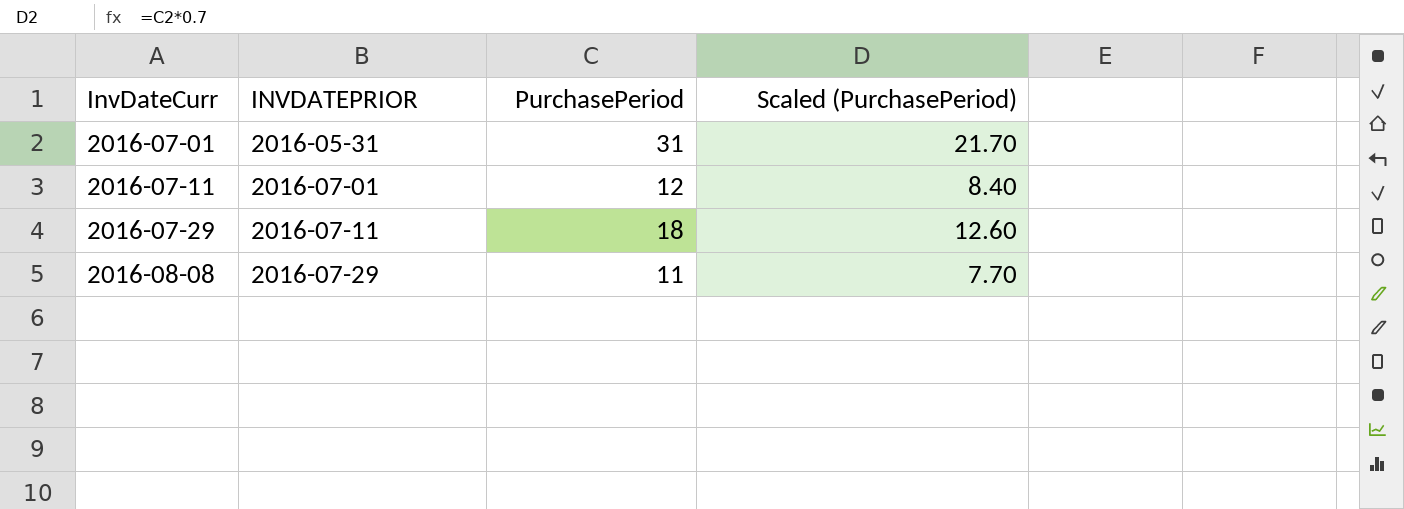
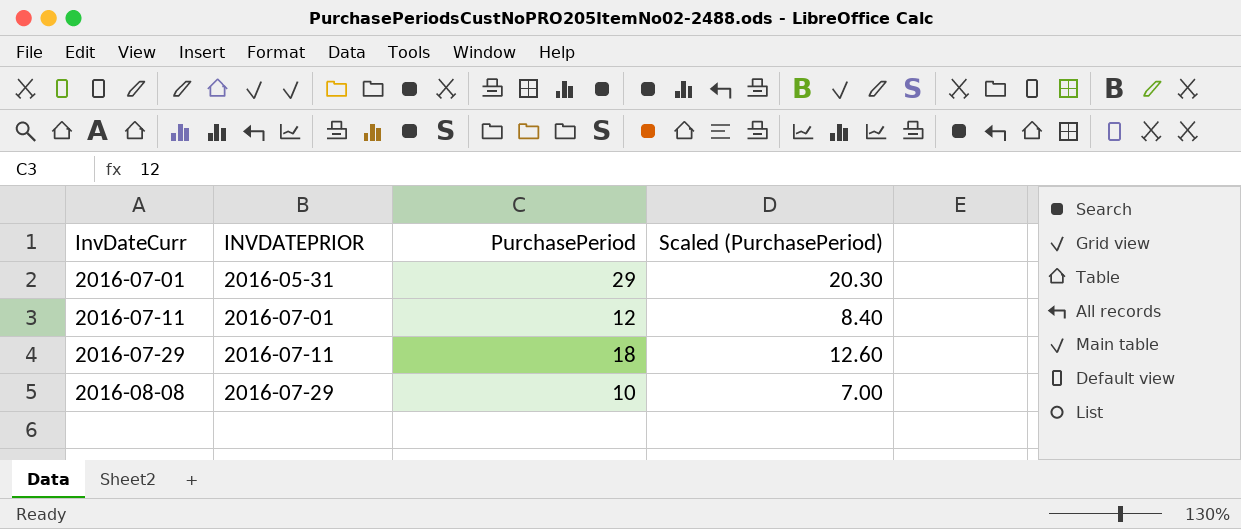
2016-07-01 | PurchasePeriod: 31 -> 29
2016-07-01 | Scaled (PurchasePeriod): 21.70 -> 20.30
2016-08-08 | PurchasePeriod: 11 -> 10
2016-08-08 | Scaled (PurchasePeriod): 7.70 -> 7.00

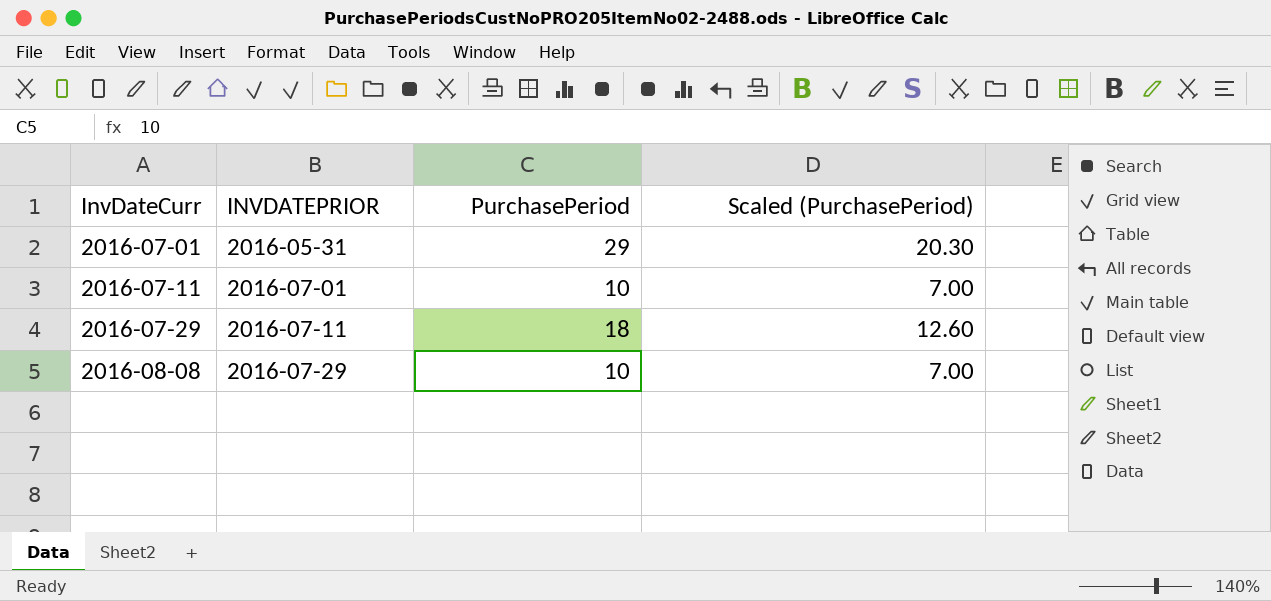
2016-07-11 | PurchasePeriod: 12 -> 10
2016-07-11 | Scaled (PurchasePeriod): 8.40 -> 7.00

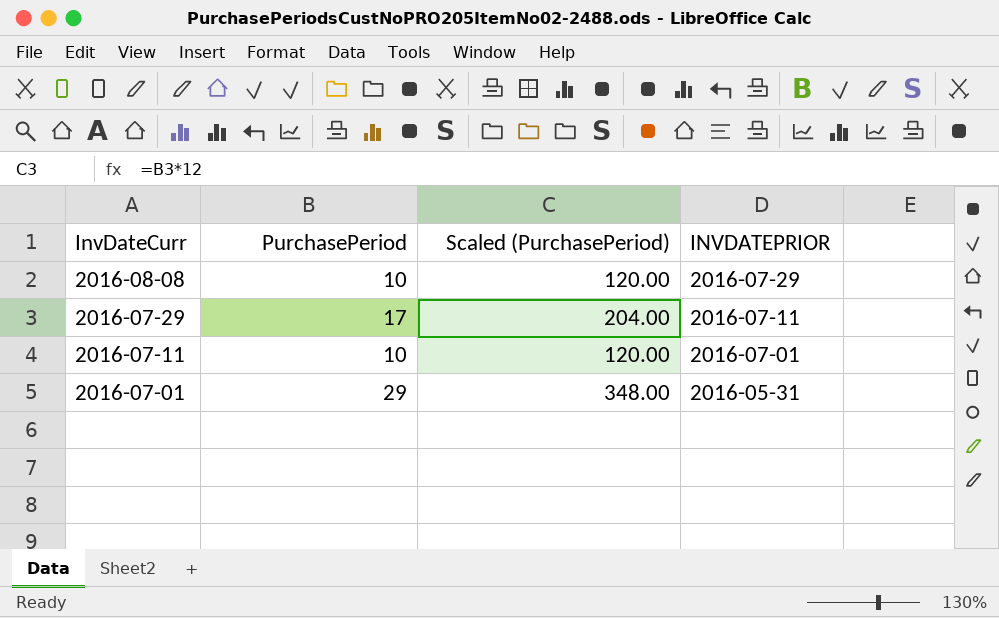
row order: InvDateCurr ascending -> InvDateCurr descending
column Scaled (PurchasePeriod) | formula: [PurchasePeriod] * 0.7 -> [PurchasePeriod] * 12
column INVDATEPRIOR | position: 2 -> 4
2016-07-29 | PurchasePeriod: 18 -> 17

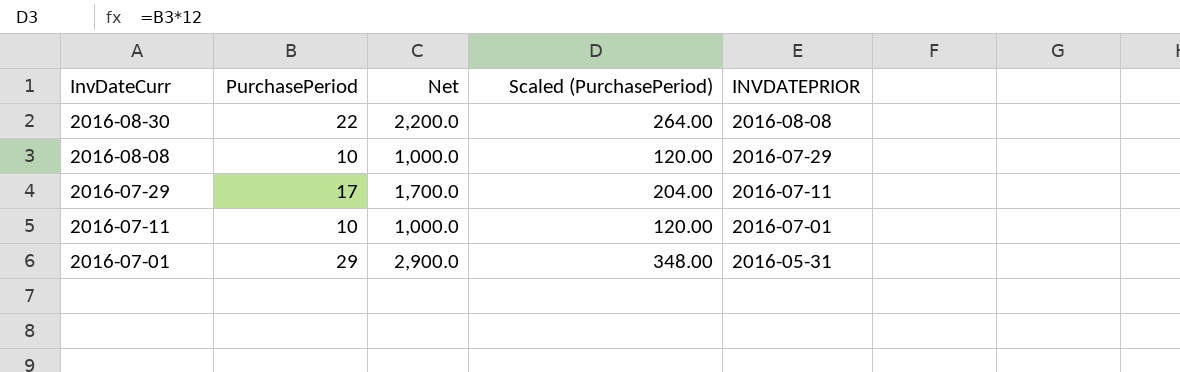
column Net | formula: none -> [PurchasePeriod] * 100
row 2016-08-30: none -> 22 | 2,200.0 | 264.00 | 2016-08-08

